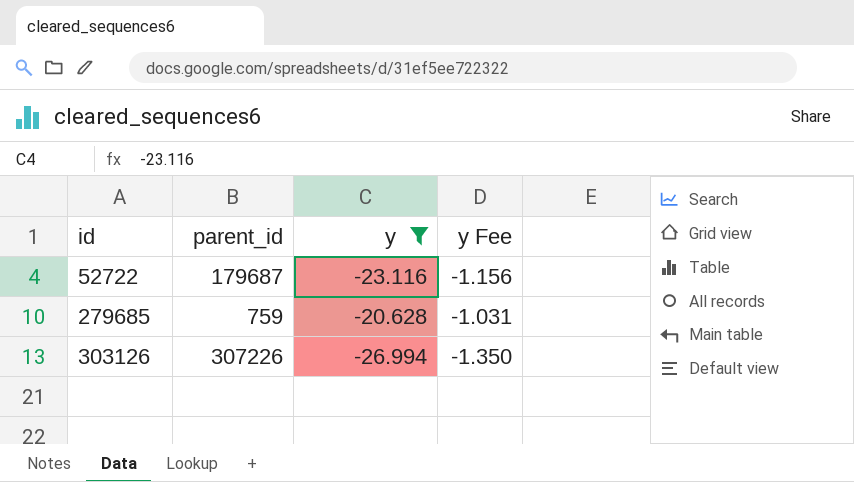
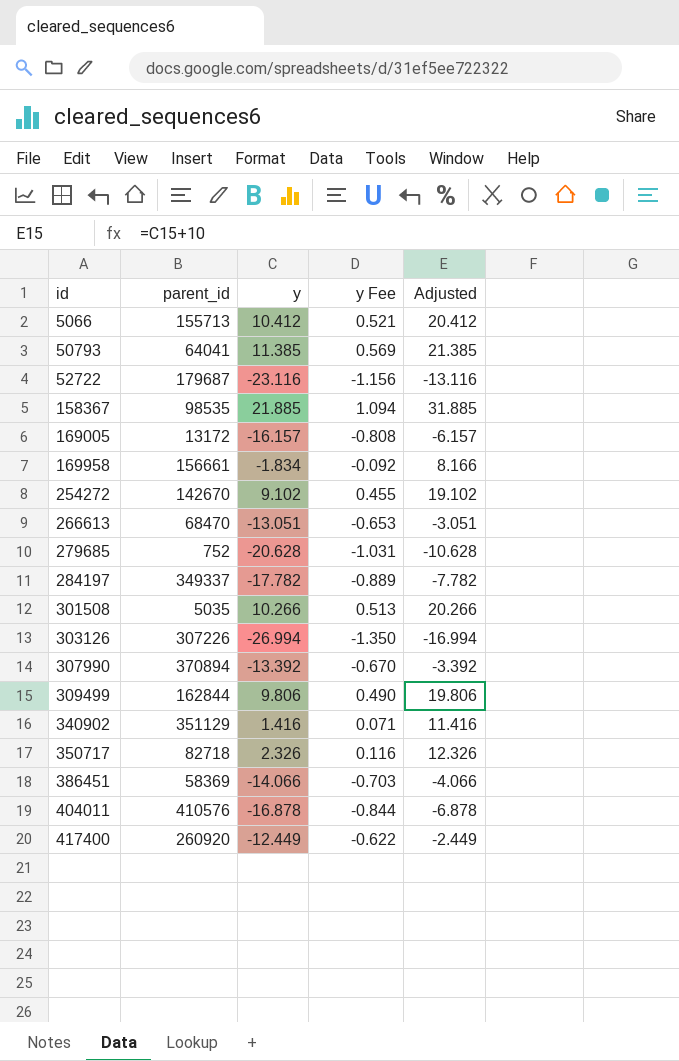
filter: y <= -20.628 -> none
column Adjusted | formula: none -> [y] + 10
279685 | parent_id: 759 -> 752

